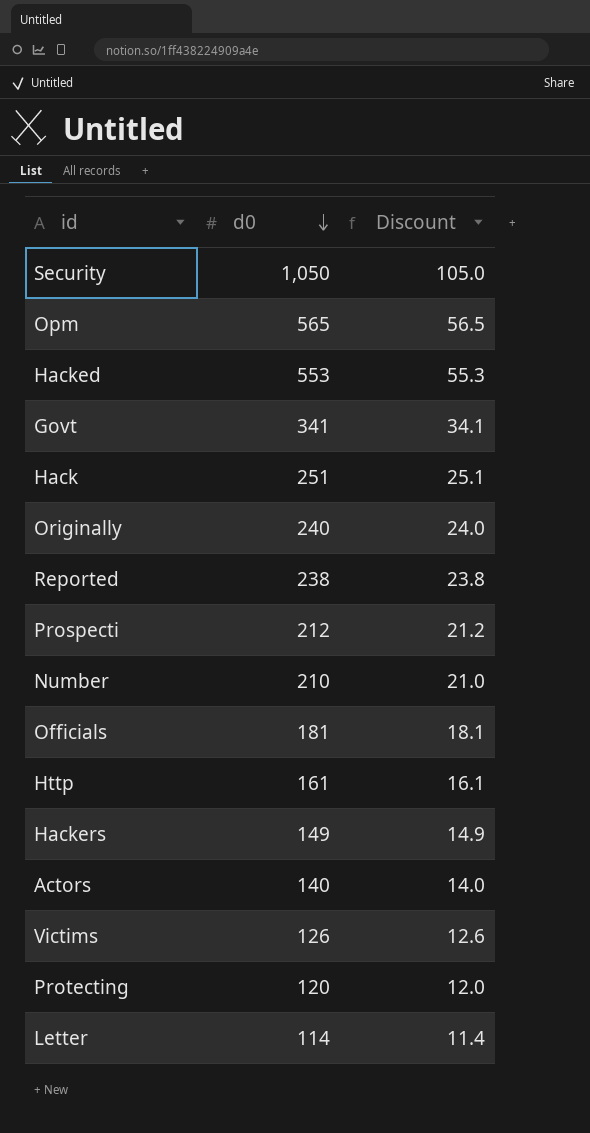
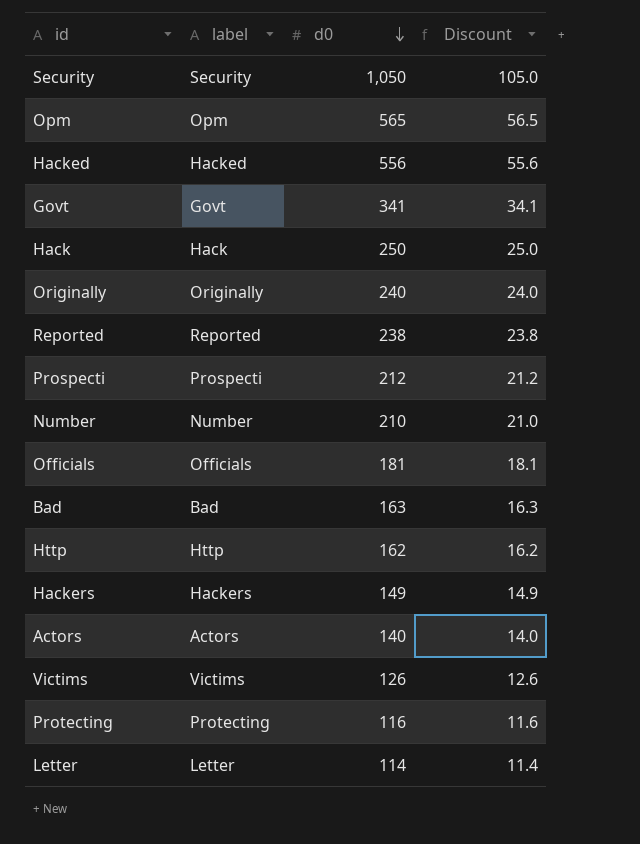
column label | position: none -> 2
Hacked | d0: 553 -> 556
Hacked | Discount: 55.3 -> 55.6
Hack | d0: 251 -> 250
Hack | Discount: 25.1 -> 25.0
row Bad: none -> Bad | 163 | 16.3
Http | d0: 161 -> 162
Http | Discount: 16.1 -> 16.2
Protecting | d0: 120 -> 116
Protecting | Discount: 12.0 -> 11.6

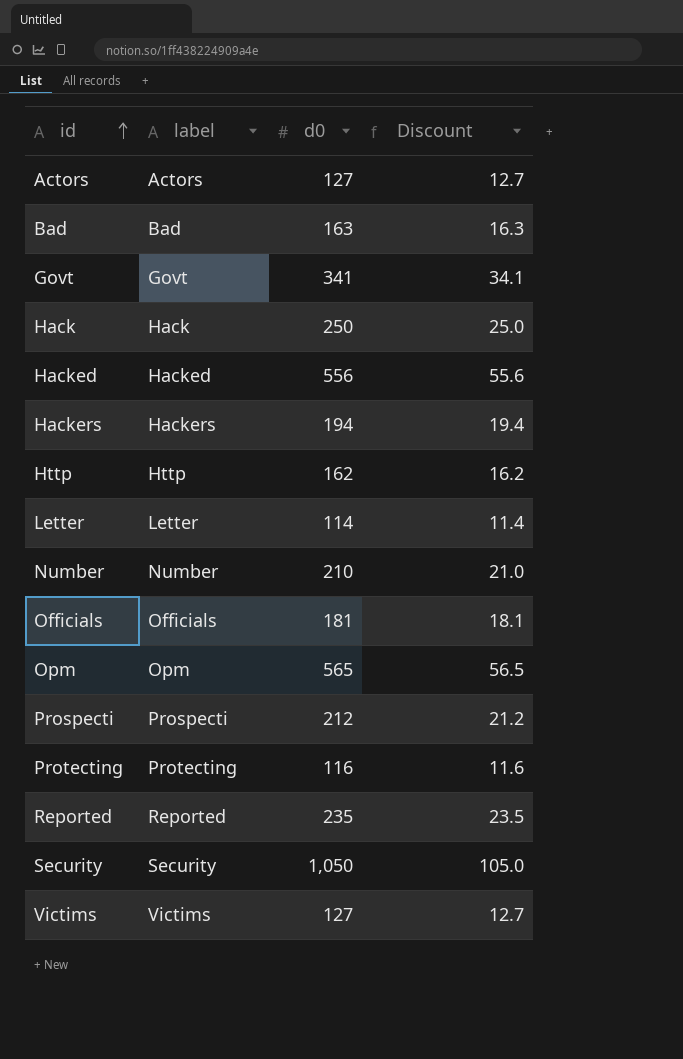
row order: d0 descending -> id ascending
row Originally: Originally | 240 | 24.0 -> none
Actors | d0: 140 -> 127
Actors | Discount: 14.0 -> 12.7
Hackers | d0: 149 -> 194
Hackers | Discount: 14.9 -> 19.4
Reported | d0: 238 -> 235
Reported | Discount: 23.8 -> 23.5
Victims | d0: 126 -> 127
Victims | Discount: 12.6 -> 12.7

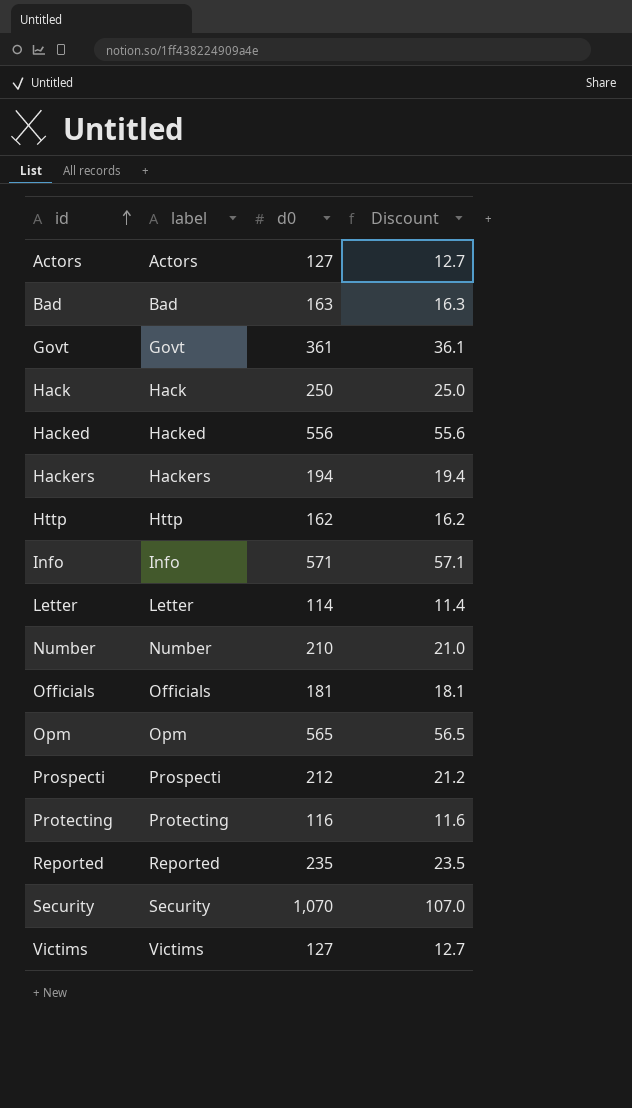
Govt | d0: 341 -> 361
Govt | Discount: 34.1 -> 36.1
row Info: none -> Info | 571 | 57.1
Security | d0: 1,050 -> 1,070
Security | Discount: 105.0 -> 107.0

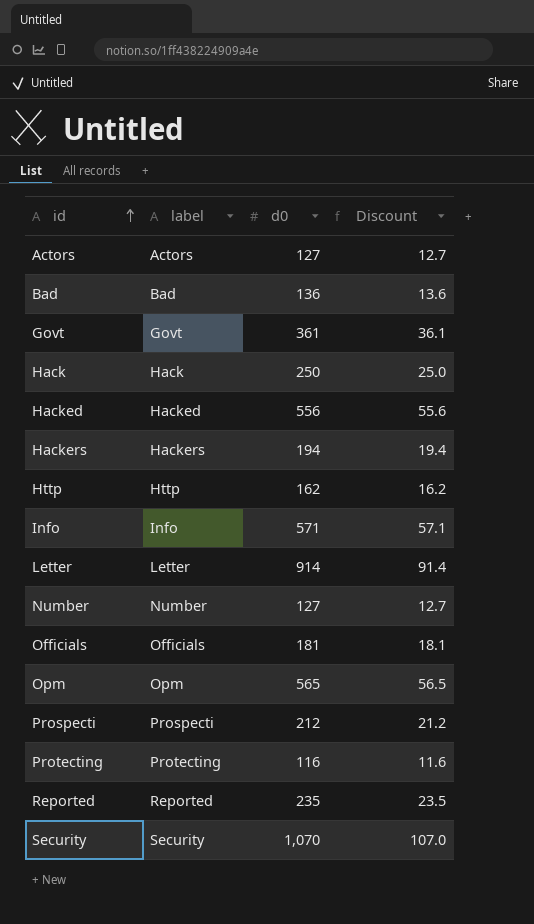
row Victims: Victims | 127 | 12.7 -> none
Bad | d0: 163 -> 136
Bad | Discount: 16.3 -> 13.6
Letter | d0: 114 -> 914
Letter | Discount: 11.4 -> 91.4
Number | d0: 210 -> 127
Number | Discount: 21.0 -> 12.7

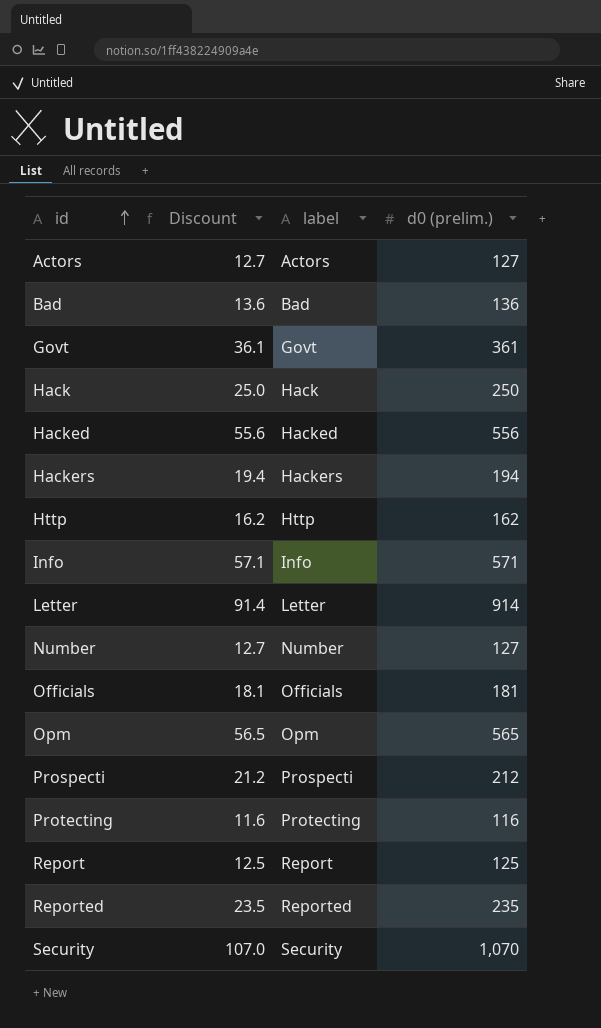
column Discount | position: 4 -> 2
column name: d0 -> d0 (prelim.)
row Report: none -> 12.5 | Report | 125

